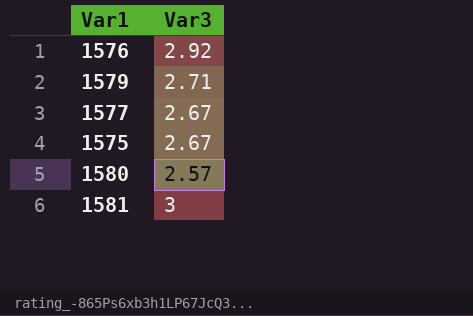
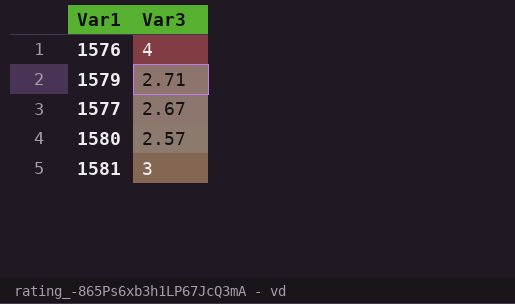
row 1575: 2.67 -> none
1576 | Var3: 2.92 -> 4

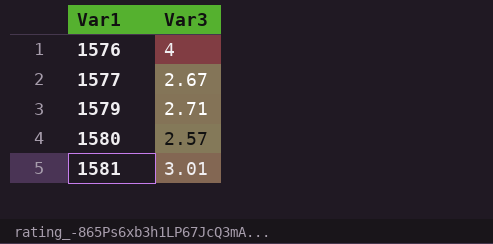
row order: none -> Var1 ascending
1581 | Var3: 3 -> 3.01

